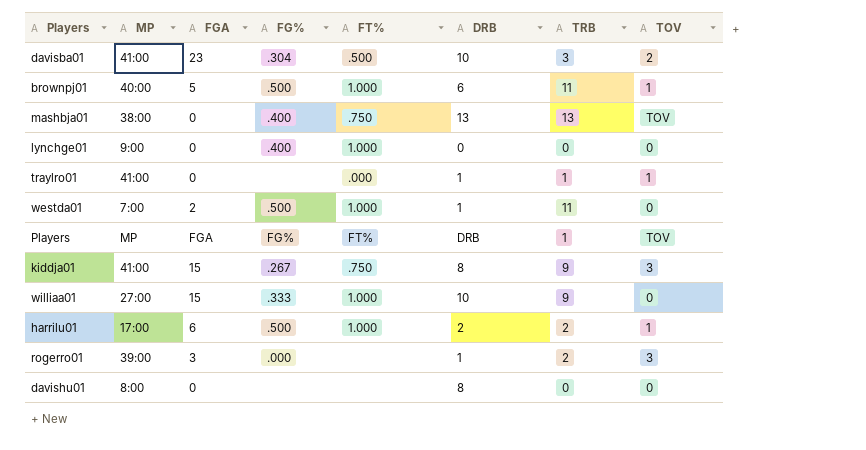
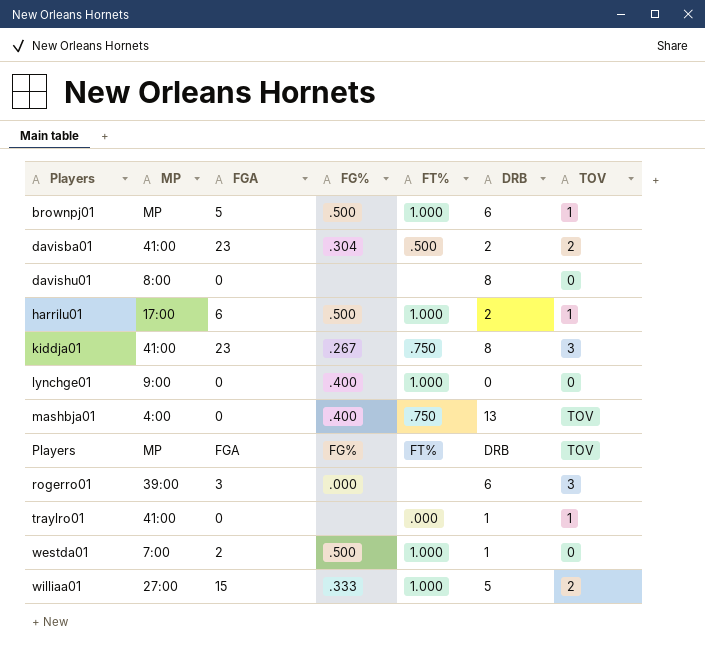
row order: none -> Players ascending
column TRB | position: 7 -> none
brownpj01 | MP: 40:00 -> MP
davisba01 | DRB: 10 -> 2
kiddja01 | FGA: 15 -> 23
mashbja01 | MP: 38:00 -> 4:00
rogerro01 | DRB: 1 -> 6
williaa01 | DRB: 10 -> 5
williaa01 | TOV: 0 -> 2

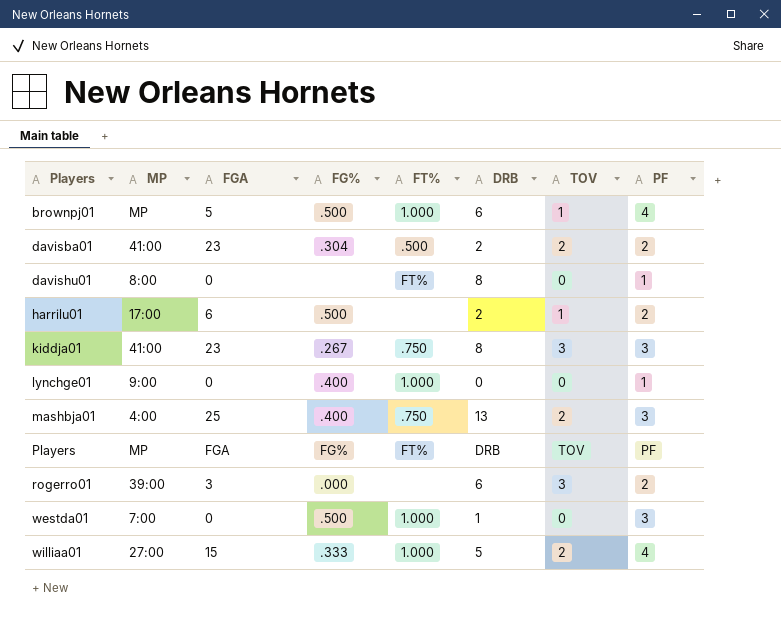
column PF | position: none -> 8
row traylro01: 41:00 | 0 | none | .000 | 1 | 1 -> none
davishu01 | FT%: none -> FT%
harrilu01 | FT%: 1.000 -> none
mashbja01 | FGA: 0 -> 25
mashbja01 | TOV: TOV -> 2
westda01 | FGA: 2 -> 0

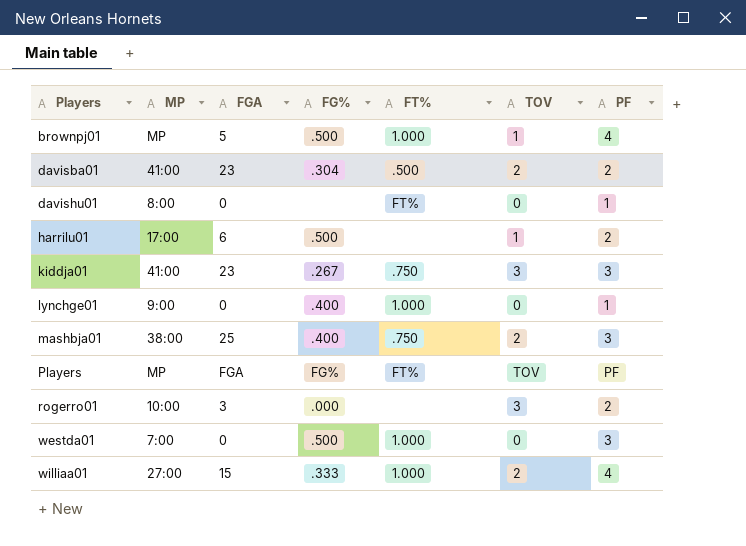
column DRB | position: 6 -> none
mashbja01 | MP: 4:00 -> 38:00
rogerro01 | MP: 39:00 -> 10:00

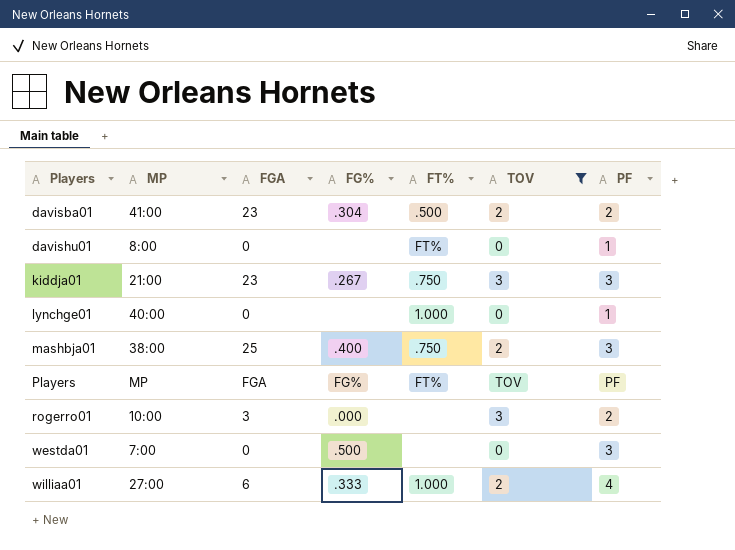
filter: none -> TOV != 1
kiddja01 | MP: 41:00 -> 21:00
lynchge01 | MP: 9:00 -> 40:00
lynchge01 | FG%: .400 -> none
westda01 | FT%: 1.000 -> none
williaa01 | FGA: 15 -> 6

